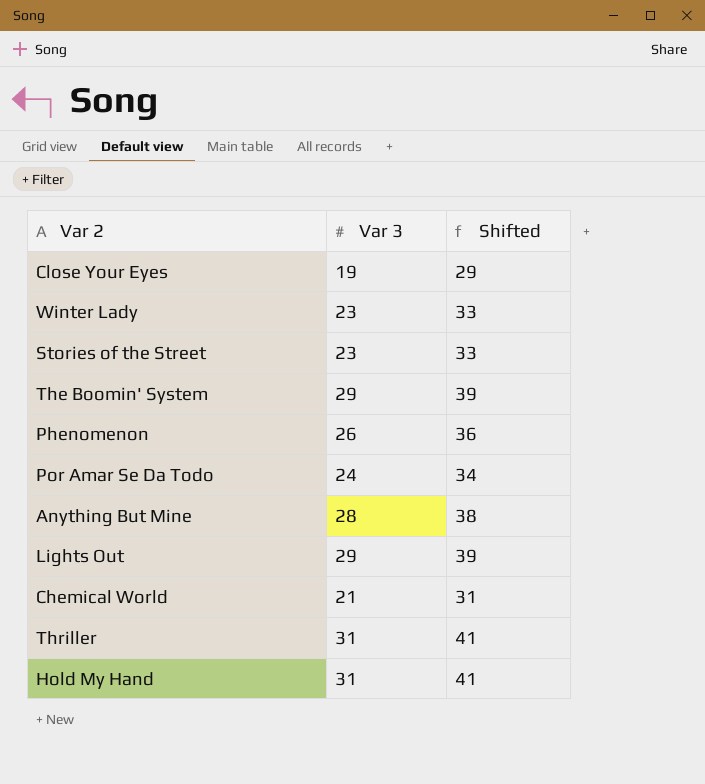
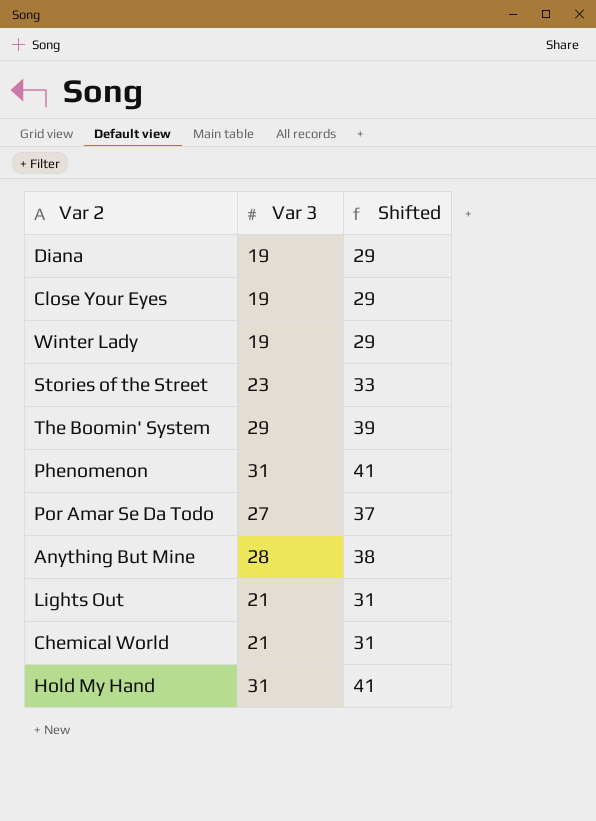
row Thriller: 31 | 41 -> none
row Diana: none -> 19 | 29
Winter Lady | Var 3: 23 -> 19
Winter Lady | Shifted: 33 -> 29
Phenomenon | Var 3: 26 -> 31
Phenomenon | Shifted: 36 -> 41
Por Amar Se Da Todo | Var 3: 24 -> 27
Por Amar Se Da Todo | Shifted: 34 -> 37
Lights Out | Var 3: 29 -> 21
Lights Out | Shifted: 39 -> 31

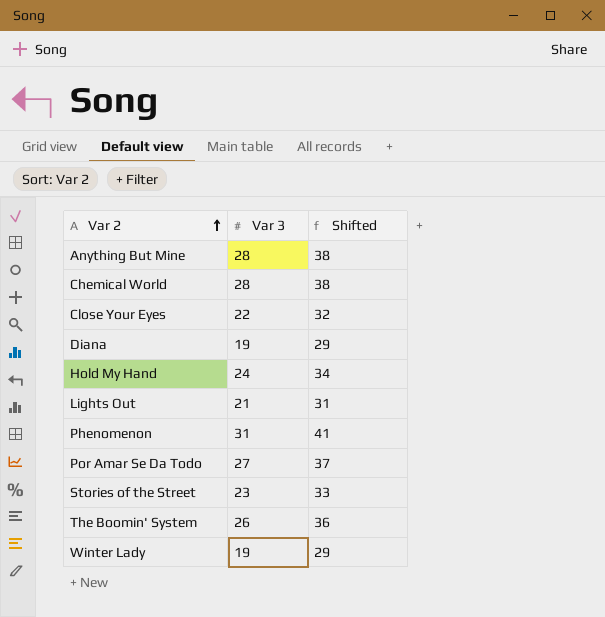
row order: none -> Var 2 ascending
Chemical World | Var 3: 21 -> 28
Chemical World | Shifted: 31 -> 38
Close Your Eyes | Var 3: 19 -> 22
Close Your Eyes | Shifted: 29 -> 32
Hold My Hand | Var 3: 31 -> 24
Hold My Hand | Shifted: 41 -> 34
The Boomin' System | Var 3: 29 -> 26
The Boomin' System | Shifted: 39 -> 36

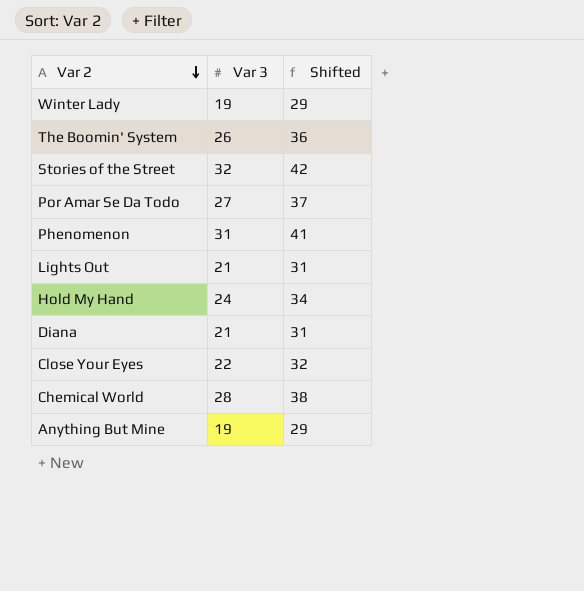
row order: Var 2 ascending -> Var 2 descending
Stories of the Street | Var 3: 23 -> 32
Stories of the Street | Shifted: 33 -> 42
Diana | Var 3: 19 -> 21
Diana | Shifted: 29 -> 31
Anything But Mine | Var 3: 28 -> 19
Anything But Mine | Shifted: 38 -> 29

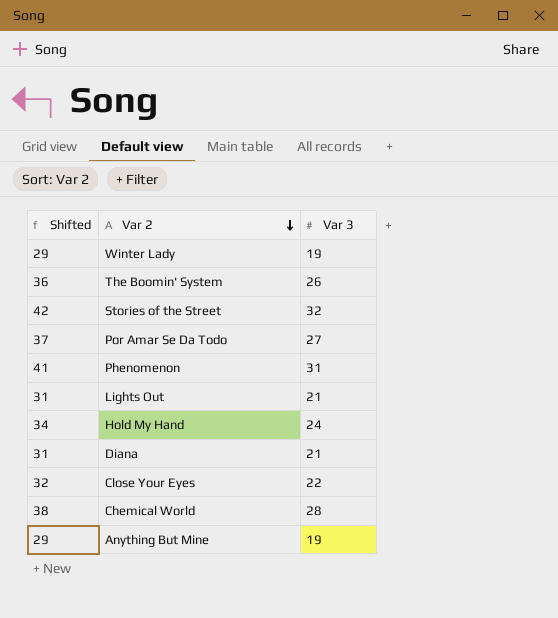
column Shifted | position: 3 -> 1

